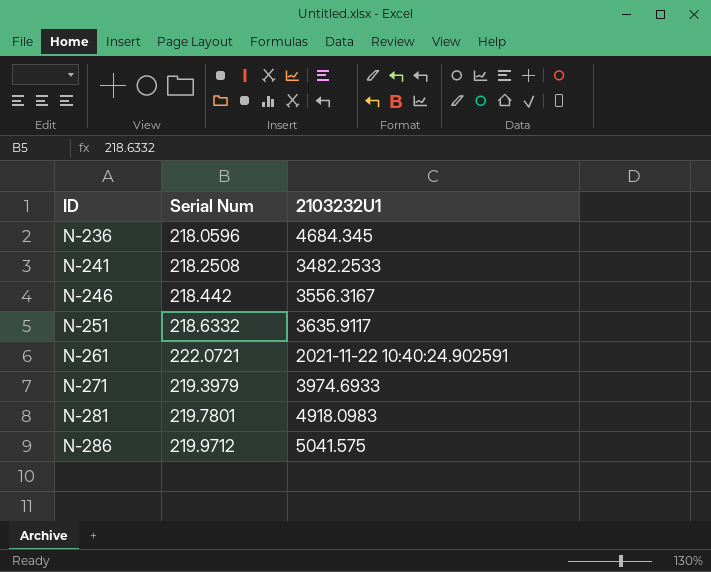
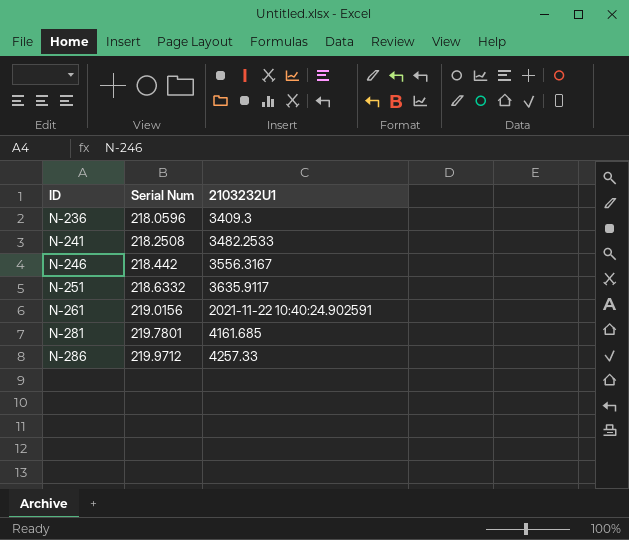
row N-271: 219.3979 | 3974.6933 -> none
N-236 | 2103232U1: 4684.345 -> 3409.3
N-261 | Serial Num: 222.0721 -> 219.0156
N-281 | 2103232U1: 4918.0983 -> 4161.685
N-286 | 2103232U1: 5041.575 -> 4257.33

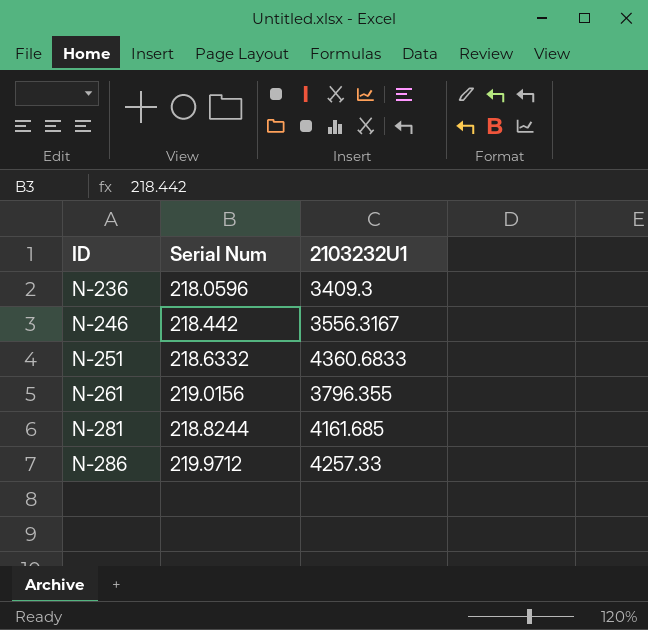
row N-241: 218.2508 | 3482.2533 -> none
N-251 | 2103232U1: 3635.9117 -> 4360.6833
N-261 | 2103232U1: 2021-11-22 10:40:24.902591 -> 3796.355
N-281 | Serial Num: 219.7801 -> 218.8244

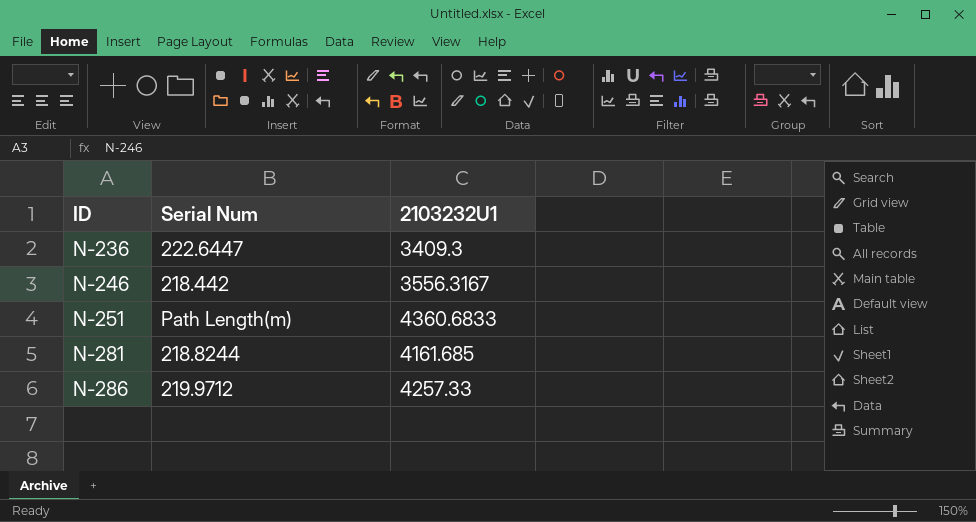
row N-261: 219.0156 | 3796.355 -> none
N-236 | Serial Num: 218.0596 -> 222.6447
N-251 | Serial Num: 218.6332 -> Path Length(m)

